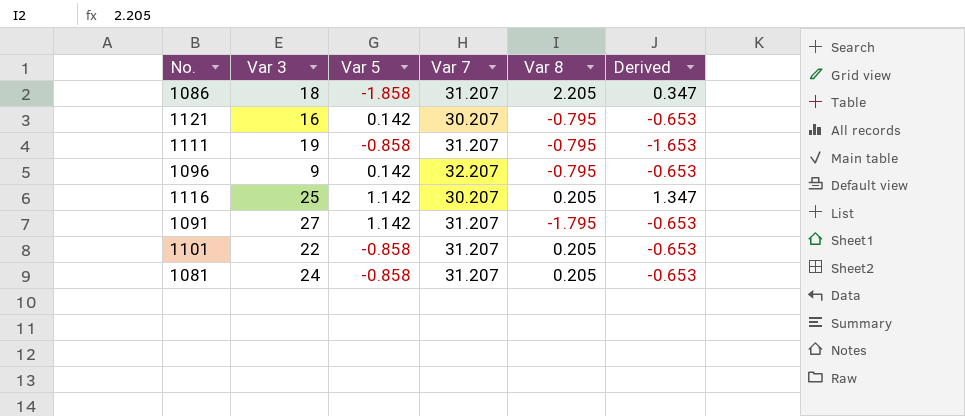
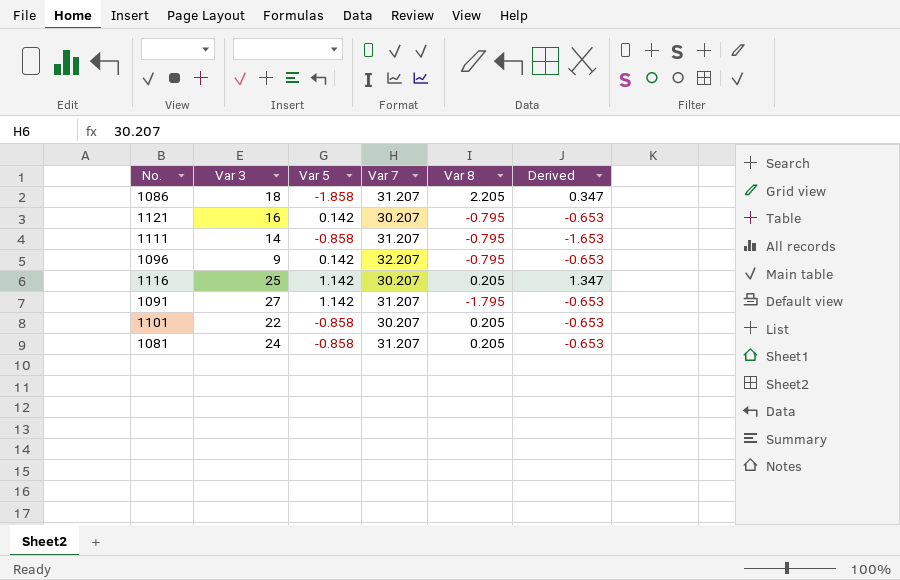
1111 | Var 3: 19 -> 14
1101 | Var 7: 31.207 -> 30.207

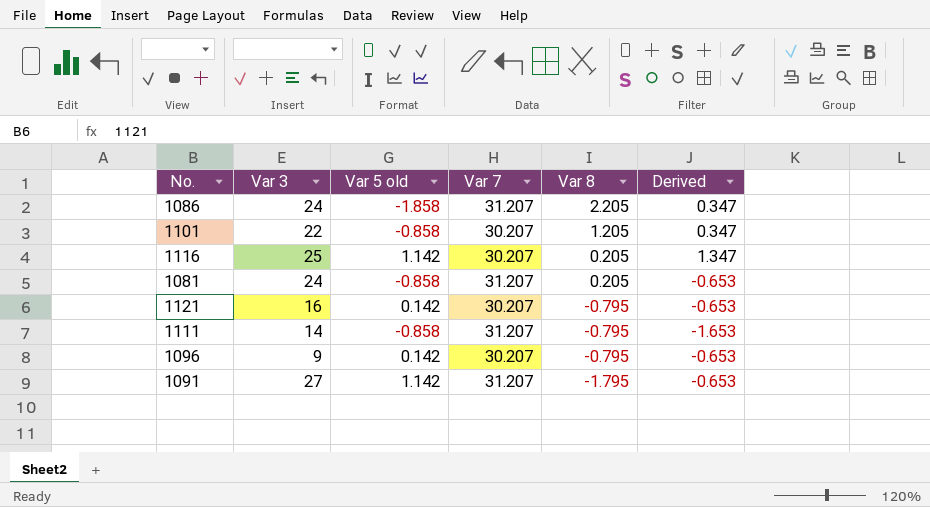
row order: none -> Var 8 descending
column name: Var 5 -> Var 5 old
1086 | Var 3: 18 -> 24
1101 | Var 8: 0.205 -> 1.205
1101 | Derived: -0.653 -> 0.347
1096 | Var 7: 32.207 -> 30.207

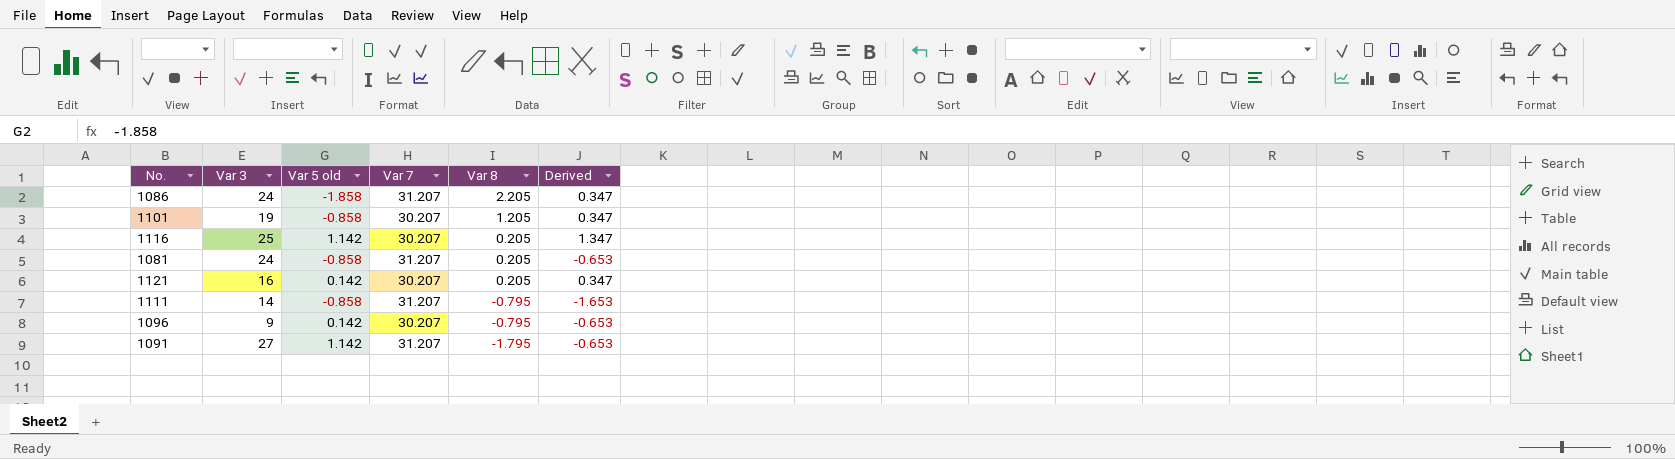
1101 | Var 3: 22 -> 19
1121 | Var 8: -0.795 -> 0.205
1121 | Derived: -0.653 -> 0.347

